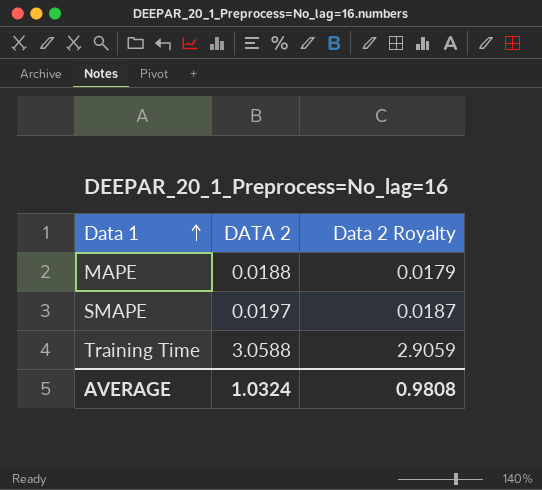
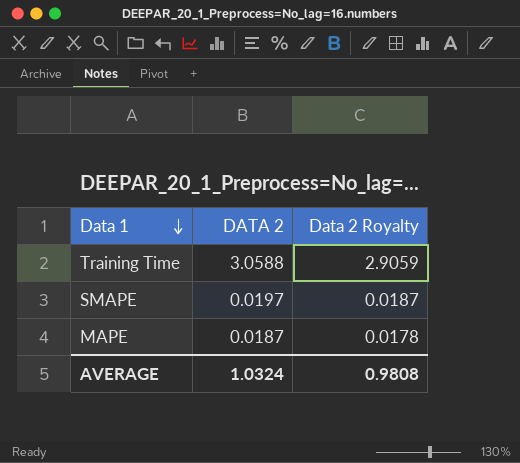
row order: Data 1 ascending -> Data 1 descending
MAPE | DATA 2: 0.0188 -> 0.0187
MAPE | Data 2 Royalty: 0.0179 -> 0.0178

